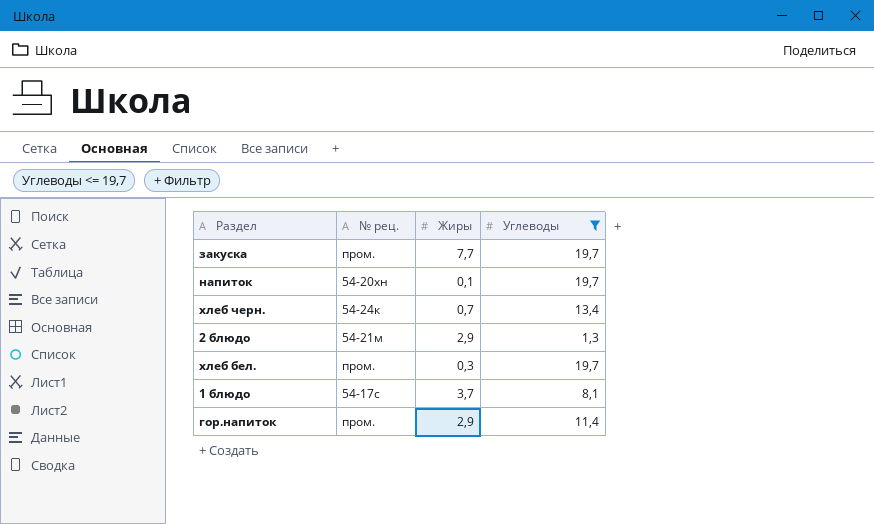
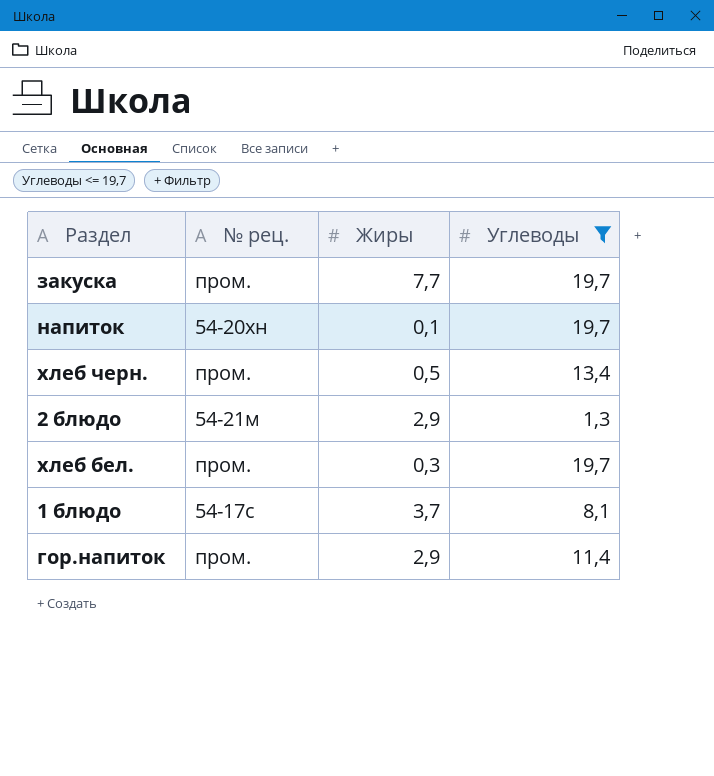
хлеб черн. | № рец.: 54-24к -> пром.
хлеб черн. | Жиры: 0,7 -> 0,5

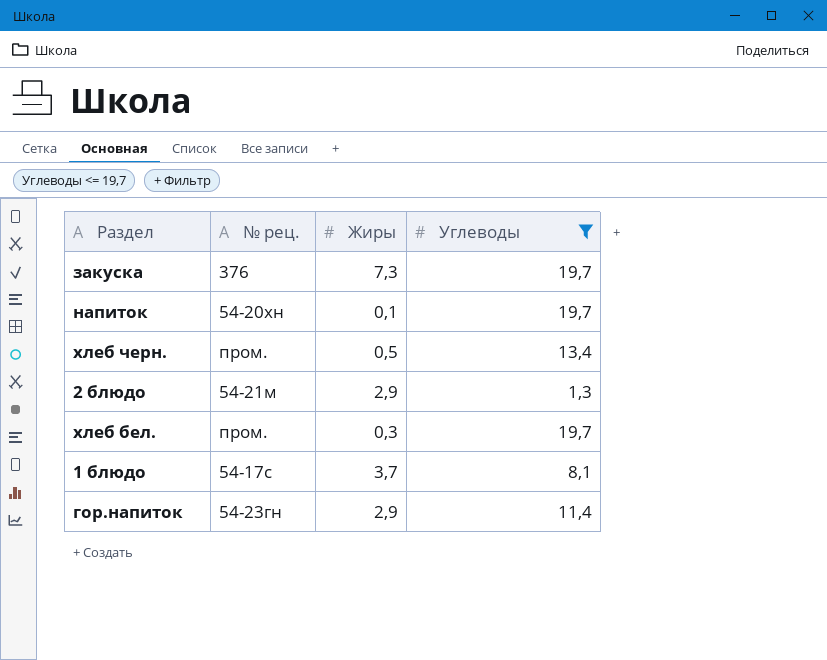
закуска | № рец.: пром. -> 376
закуска | Жиры: 7,7 -> 7,3
гор.напиток | № рец.: пром. -> 54-23гн

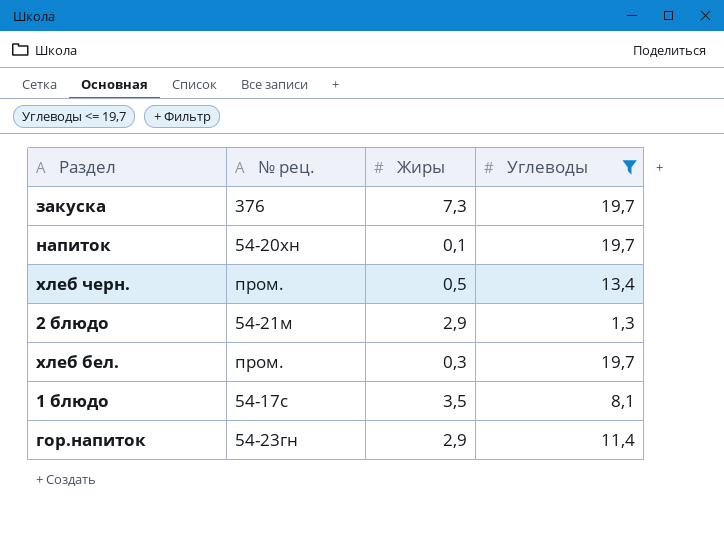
1 блюдо | Жиры: 3,7 -> 3,5

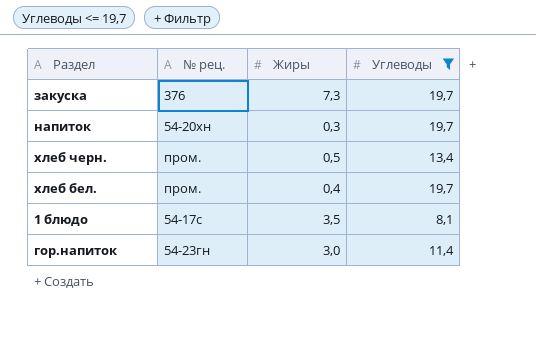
row 2 блюдо: 54-21м | 2,9 | 1,3 -> none
напиток | Жиры: 0,1 -> 0,3
хлеб бел. | Жиры: 0,3 -> 0,4
гор.напиток | Жиры: 2,9 -> 3,0

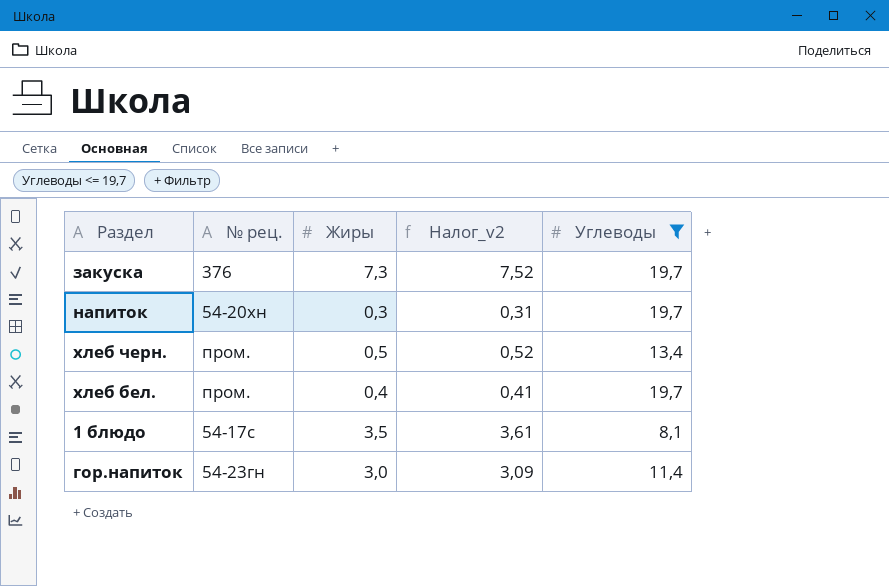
column Налог_v2 | formula: none -> [Жиры] * 1,03

